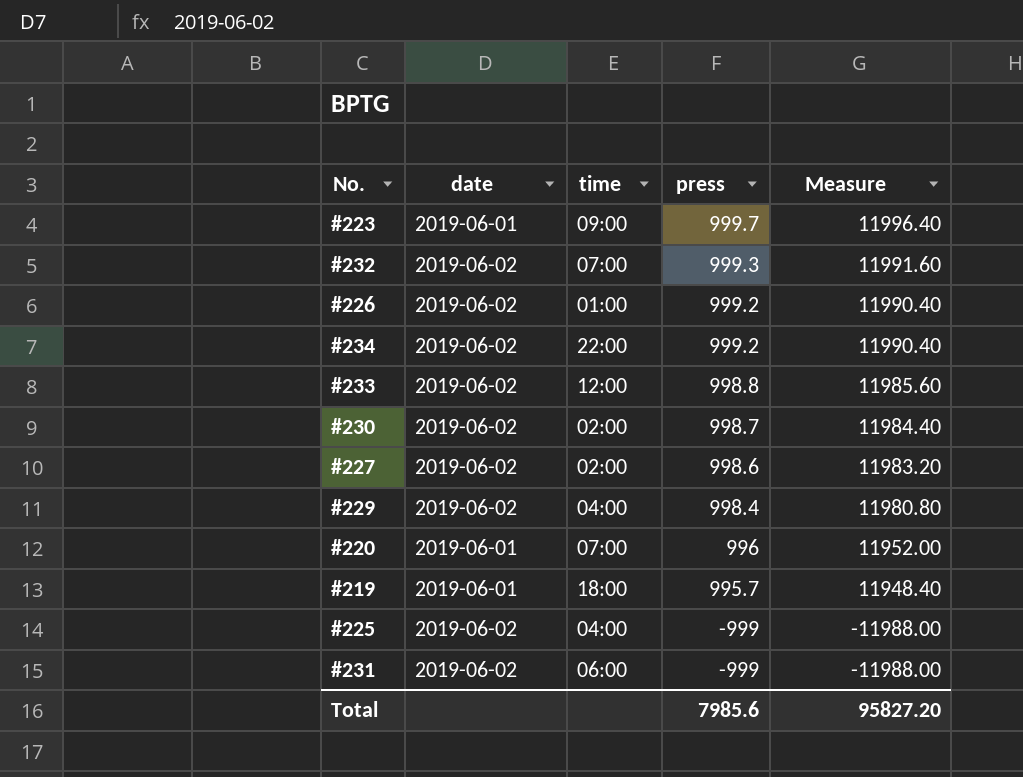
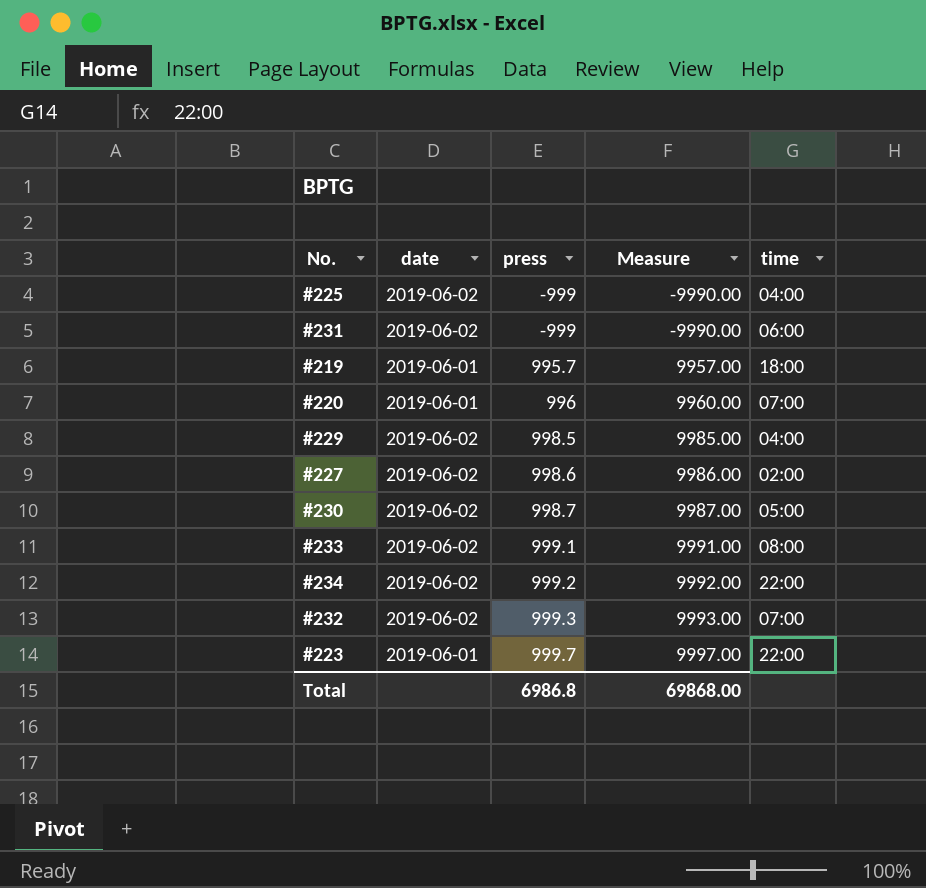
row order: press descending -> press ascending
column Measure | formula: [press] * 12 -> [press] * 10
column time | position: 3 -> 5
row #226: 2019-06-02 | 01:00 | 999.2 | 11990.40 -> none
#229 | press: 998.4 -> 998.5
#230 | time: 02:00 -> 05:00
#233 | press: 998.8 -> 999.1
#233 | time: 12:00 -> 08:00
#223 | time: 09:00 -> 22:00
Total | press: 7985.6 -> 6986.8
Total | Measure: 95827.20 -> 69868.00

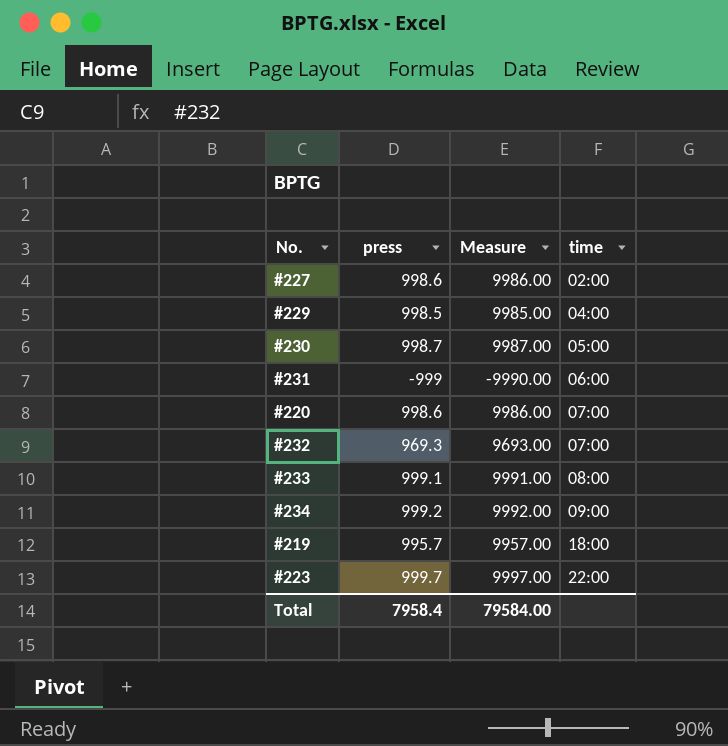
row order: press ascending -> time ascending
column date | position: 2 -> none
row #225: 2019-06-02 | -999 | -9990.00 | 04:00 -> none
#220 | press: 996 -> 998.6
#220 | Measure: 9960.00 -> 9986.00
#232 | press: 999.3 -> 969.3
#232 | Measure: 9993.00 -> 9693.00
#234 | time: 22:00 -> 09:00
Total | press: 6986.8 -> 7958.4
Total | Measure: 69868.00 -> 79584.00

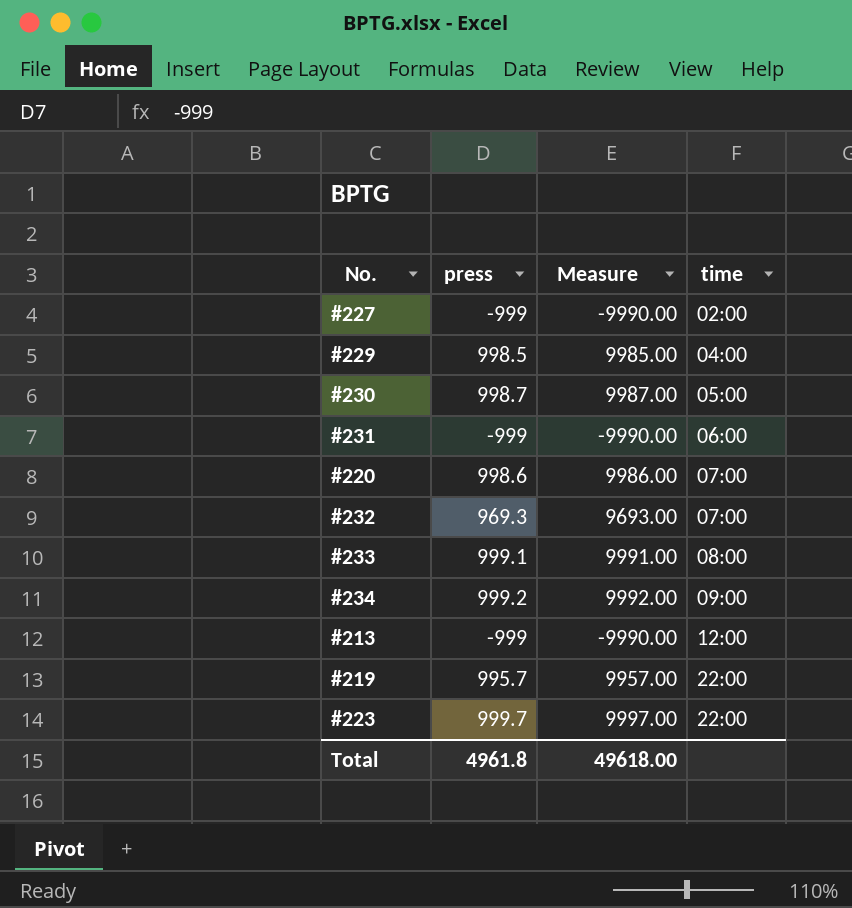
#227 | press: 998.6 -> -999
#227 | Measure: 9986.00 -> -9990.00
row #213: none -> -999 | -9990.00 | 12:00
#219 | time: 18:00 -> 22:00
Total | press: 7958.4 -> 4961.8
Total | Measure: 79584.00 -> 49618.00

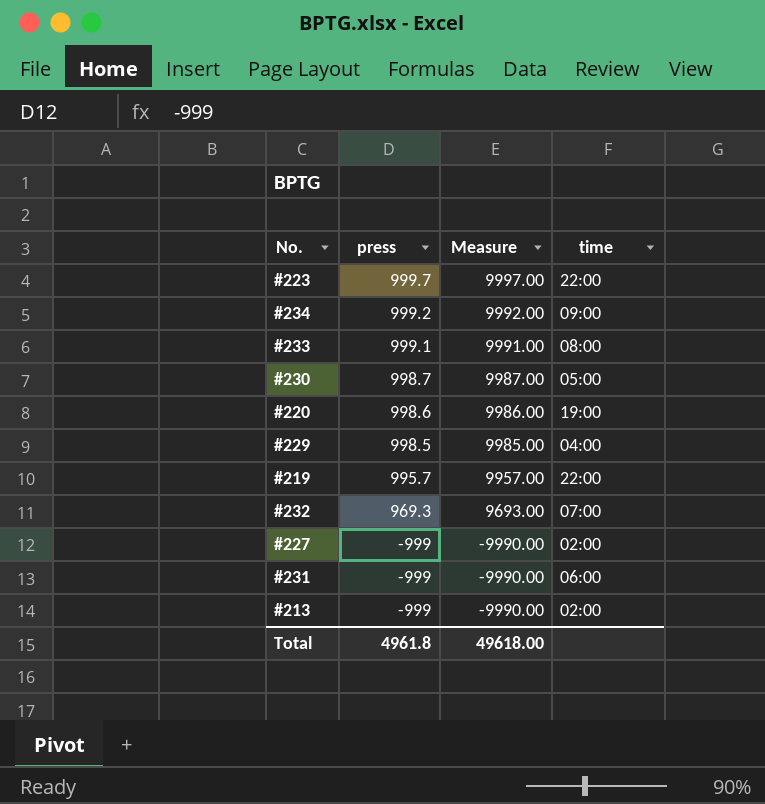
row order: time ascending -> press descending
#220 | time: 07:00 -> 19:00
#213 | time: 12:00 -> 02:00

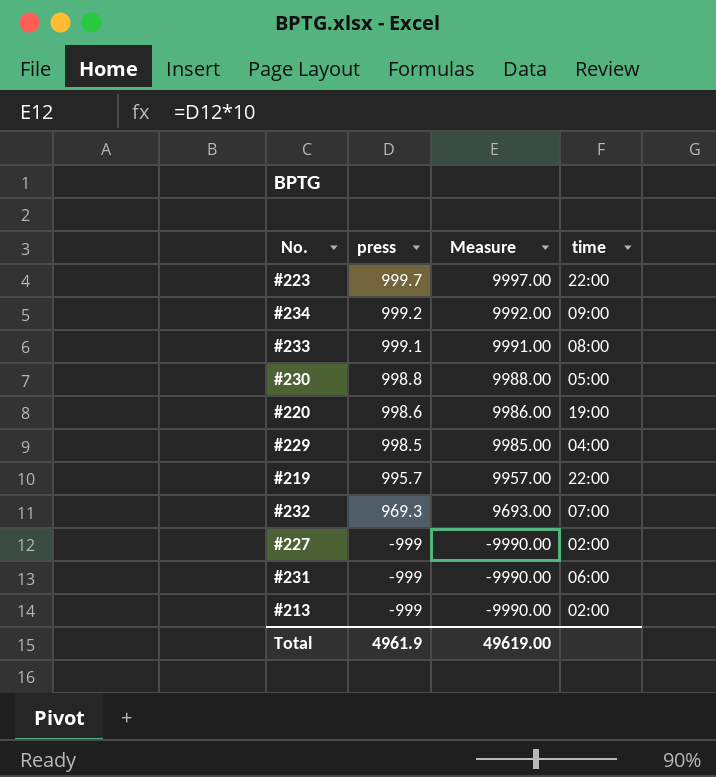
#230 | press: 998.7 -> 998.8
#230 | Measure: 9987.00 -> 9988.00
Total | press: 4961.8 -> 4961.9
Total | Measure: 49618.00 -> 49619.00

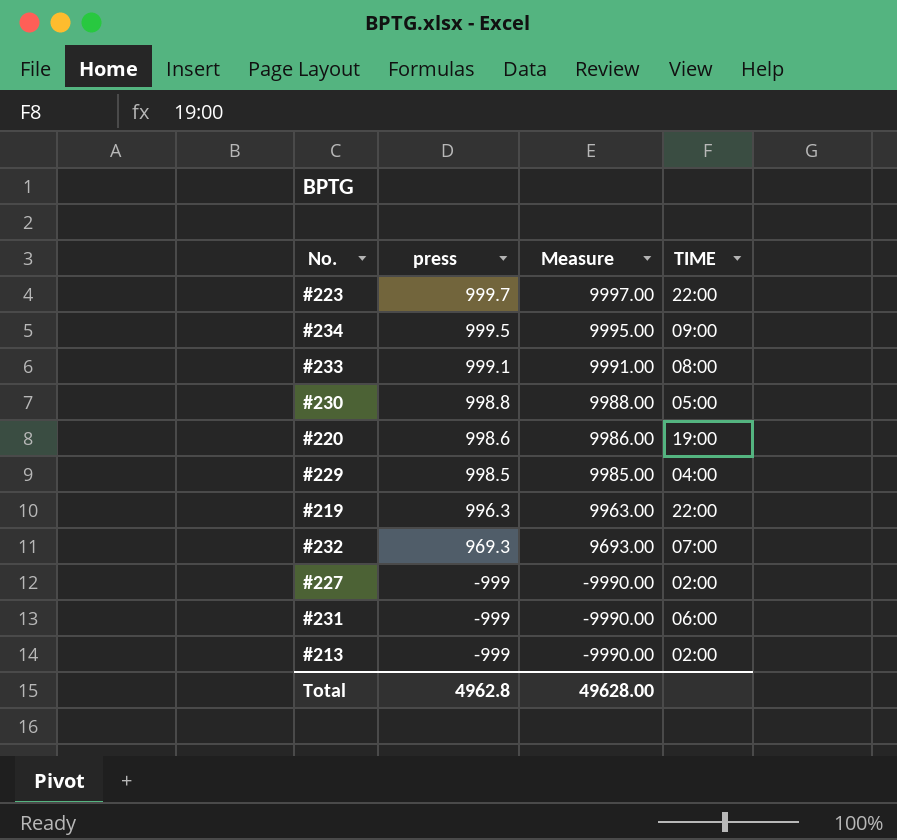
column name: time -> TIME
#234 | press: 999.2 -> 999.5
#234 | Measure: 9992.00 -> 9995.00
#219 | press: 995.7 -> 996.3
#219 | Measure: 9957.00 -> 9963.00
Total | press: 4961.9 -> 4962.8
Total | Measure: 49619.00 -> 49628.00

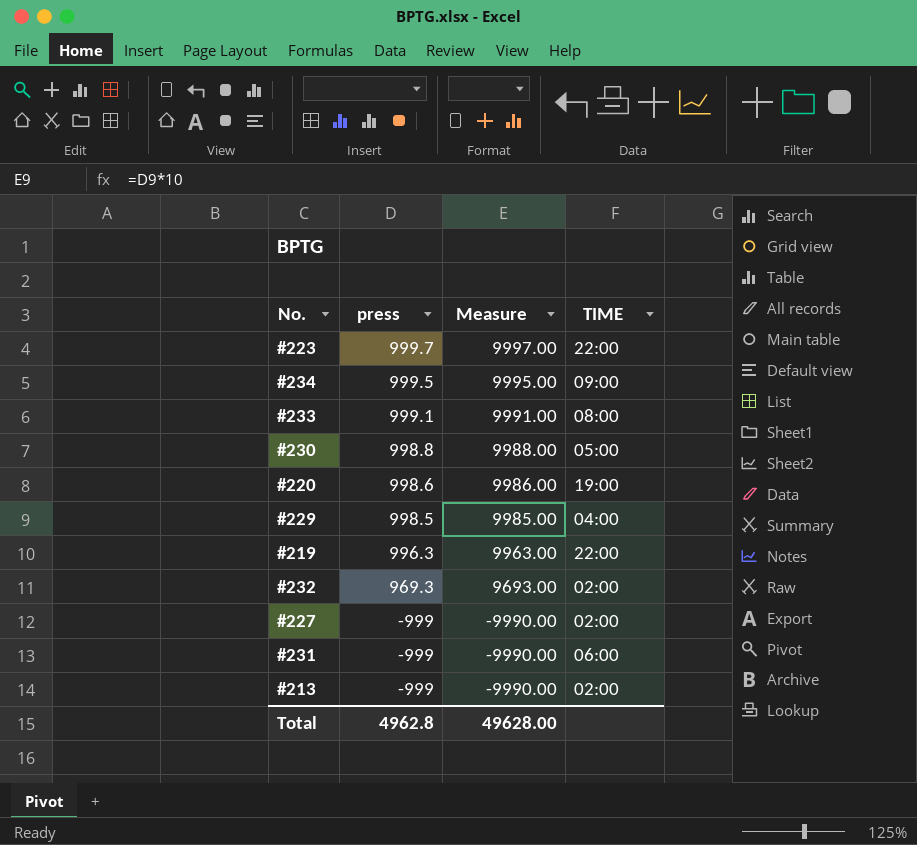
#232 | TIME: 07:00 -> 02:00

